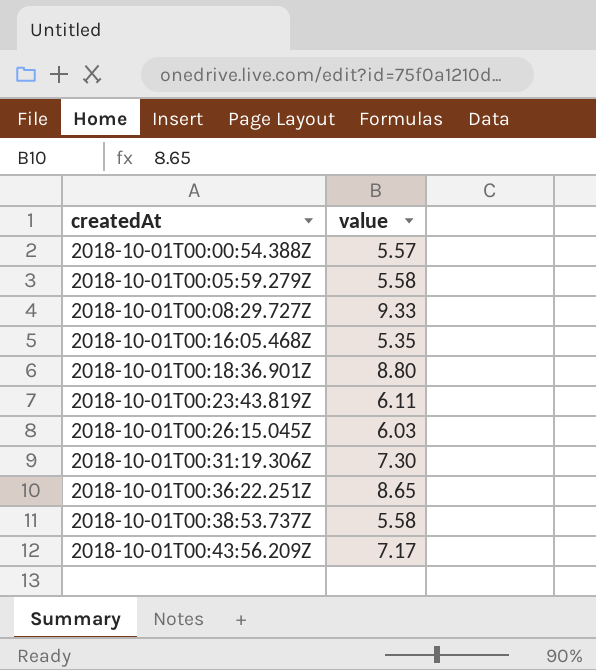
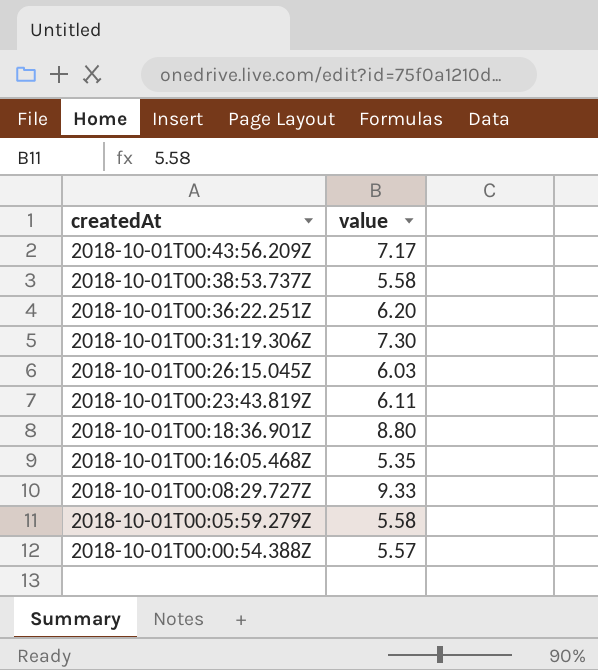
row order: createdAt ascending -> createdAt descending
2018-10-01T00:36:22.251Z | value: 8.65 -> 6.20

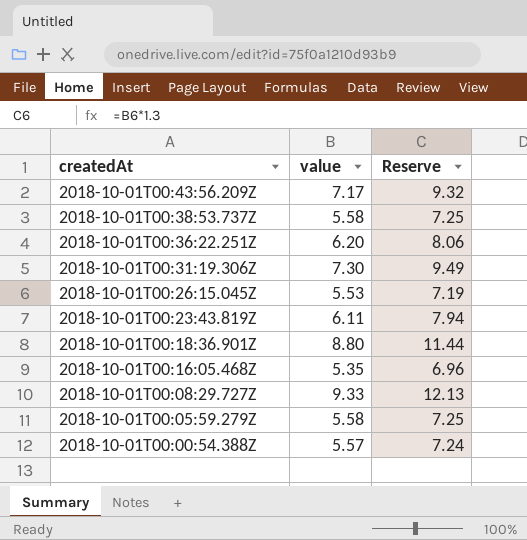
column Reserve | formula: none -> [value] * 1.3
2018-10-01T00:26:15.045Z | value: 6.03 -> 5.53

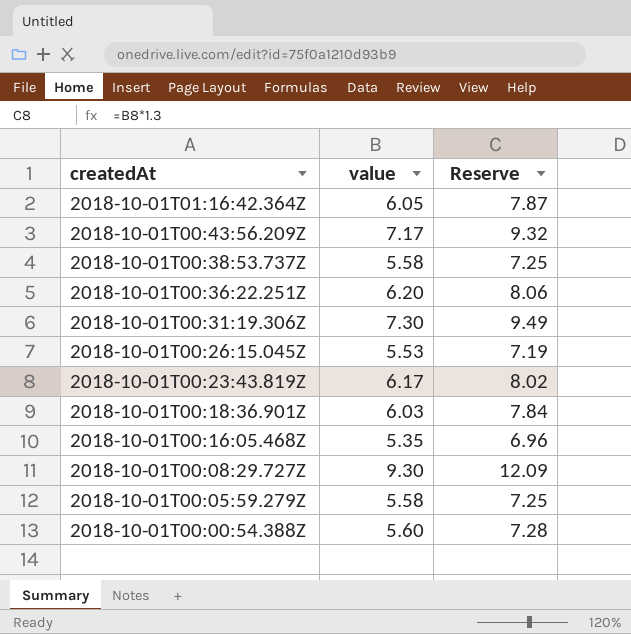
row 2018-10-01T01:16:42.364Z: none -> 6.05 | 7.87
2018-10-01T00:23:43.819Z | value: 6.11 -> 6.17
2018-10-01T00:23:43.819Z | Reserve: 7.94 -> 8.02
2018-10-01T00:18:36.901Z | value: 8.80 -> 6.03
2018-10-01T00:18:36.901Z | Reserve: 11.44 -> 7.84
2018-10-01T00:08:29.727Z | value: 9.33 -> 9.30
2018-10-01T00:08:29.727Z | Reserve: 12.13 -> 12.09
2018-10-01T00:00:54.388Z | value: 5.57 -> 5.60
2018-10-01T00:00:54.388Z | Reserve: 7.24 -> 7.28

